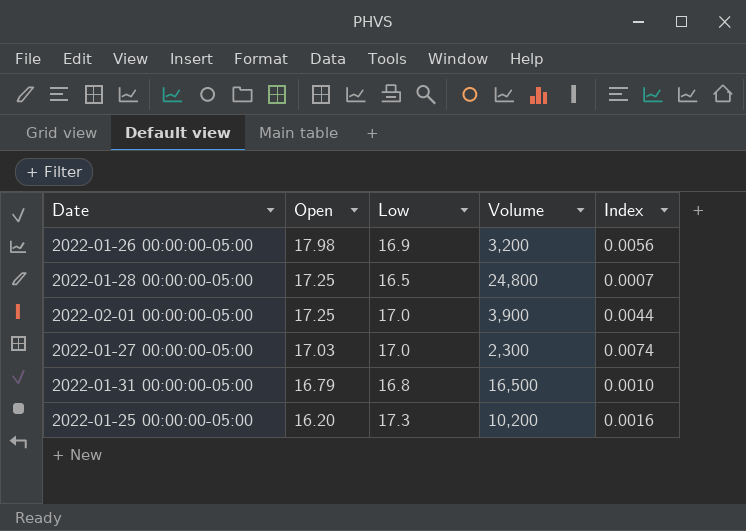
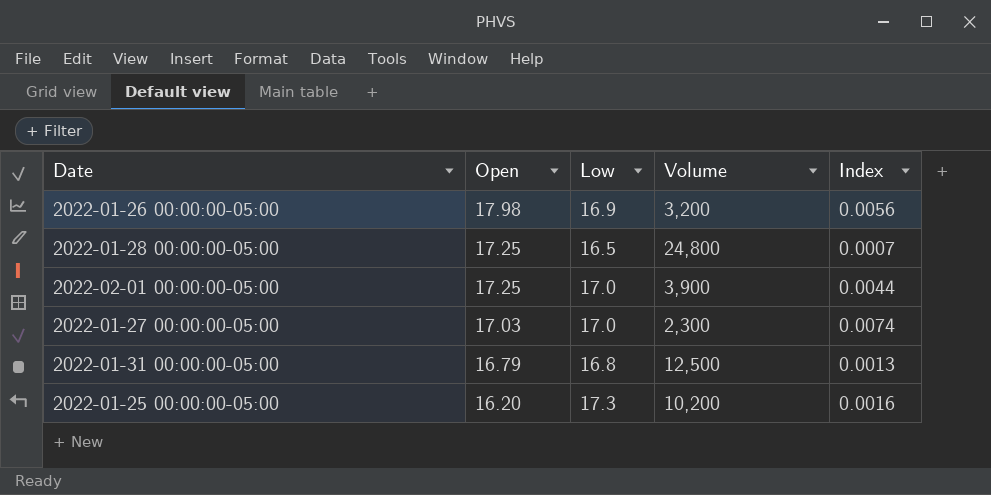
2022-01-31 00:00:00-05:00 | Volume: 16,500 -> 12,500
2022-01-31 00:00:00-05:00 | Index: 0.0010 -> 0.0013

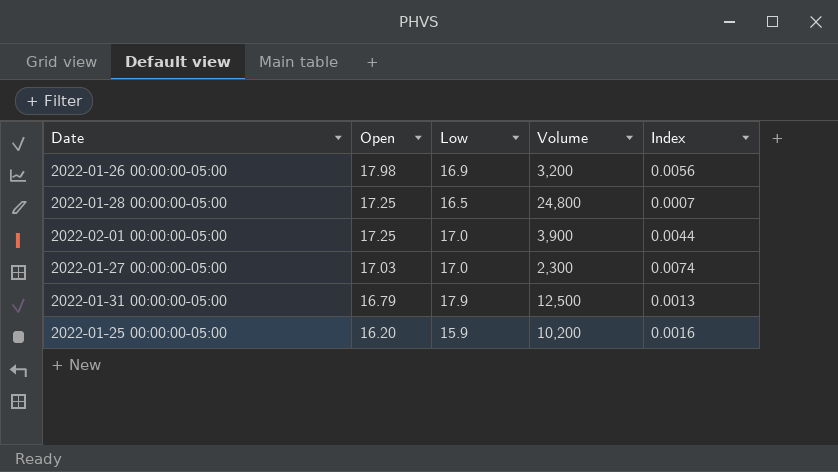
2022-01-31 00:00:00-05:00 | Low: 16.8 -> 17.9
2022-01-25 00:00:00-05:00 | Low: 17.3 -> 15.9

